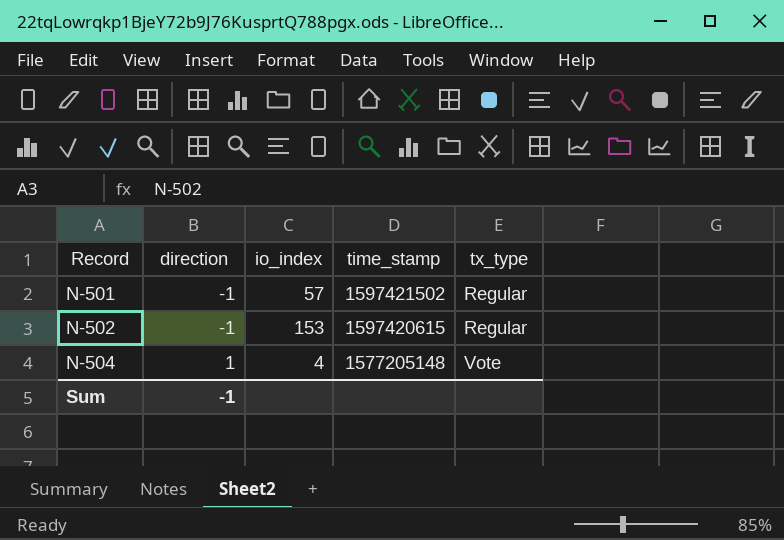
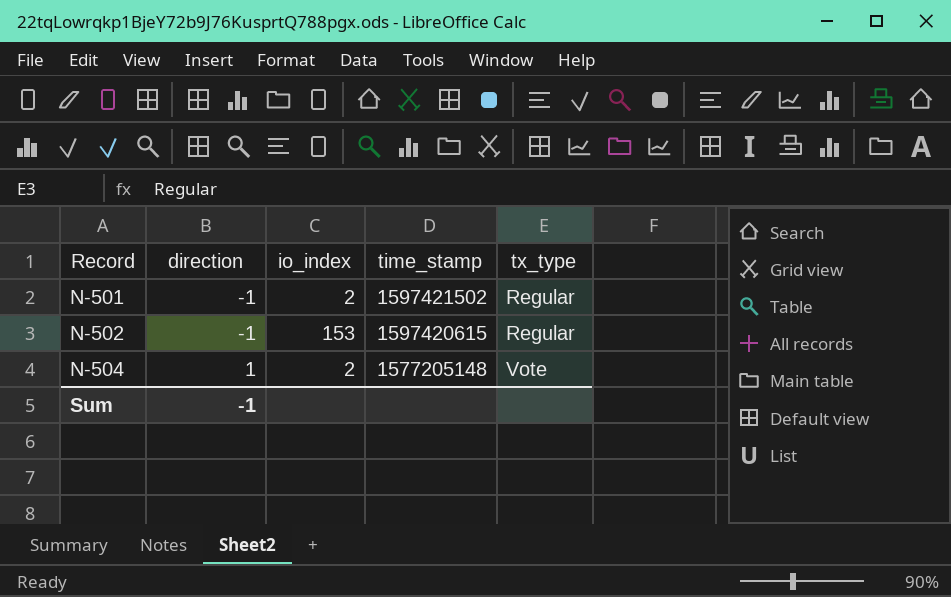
N-501 | io_index: 57 -> 2
N-504 | io_index: 4 -> 2

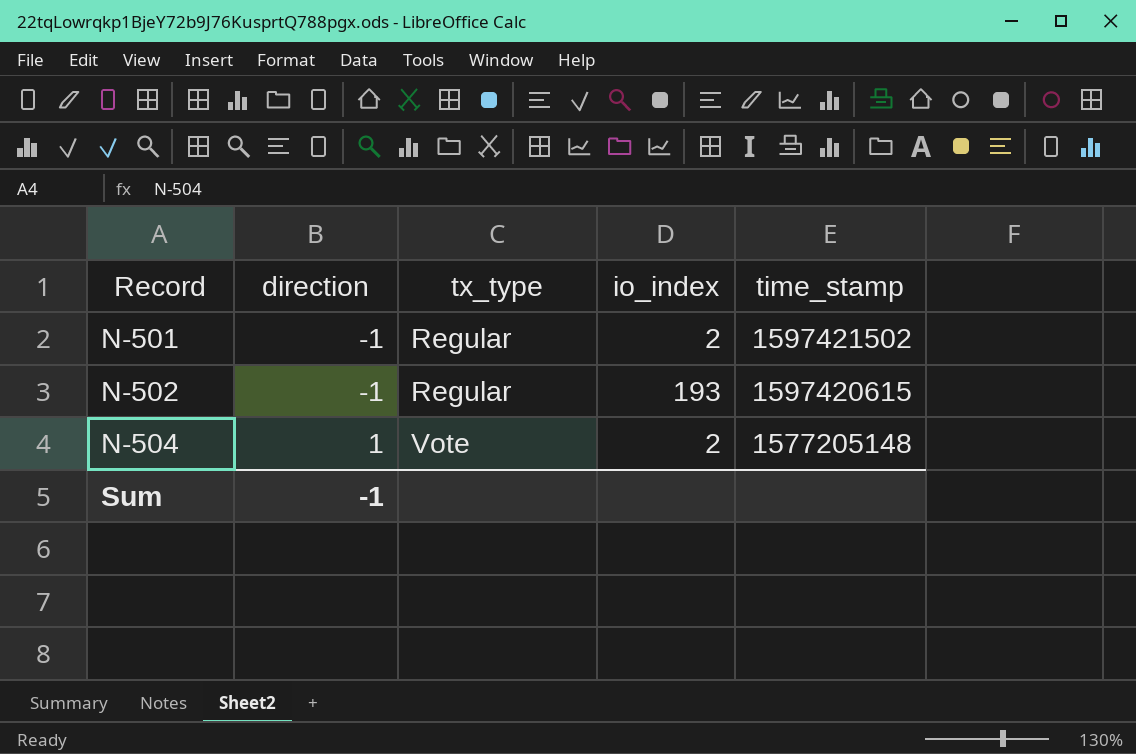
column tx_type | position: 5 -> 3
N-502 | io_index: 153 -> 193

